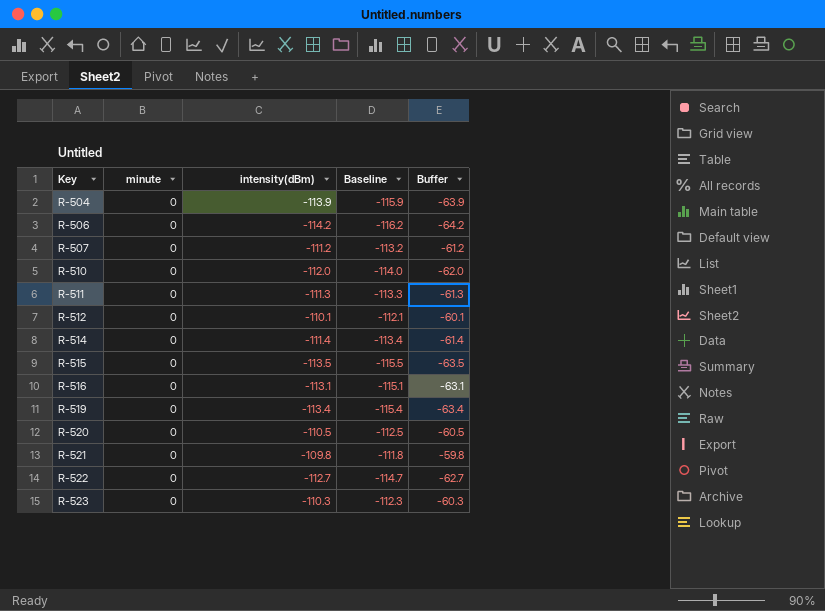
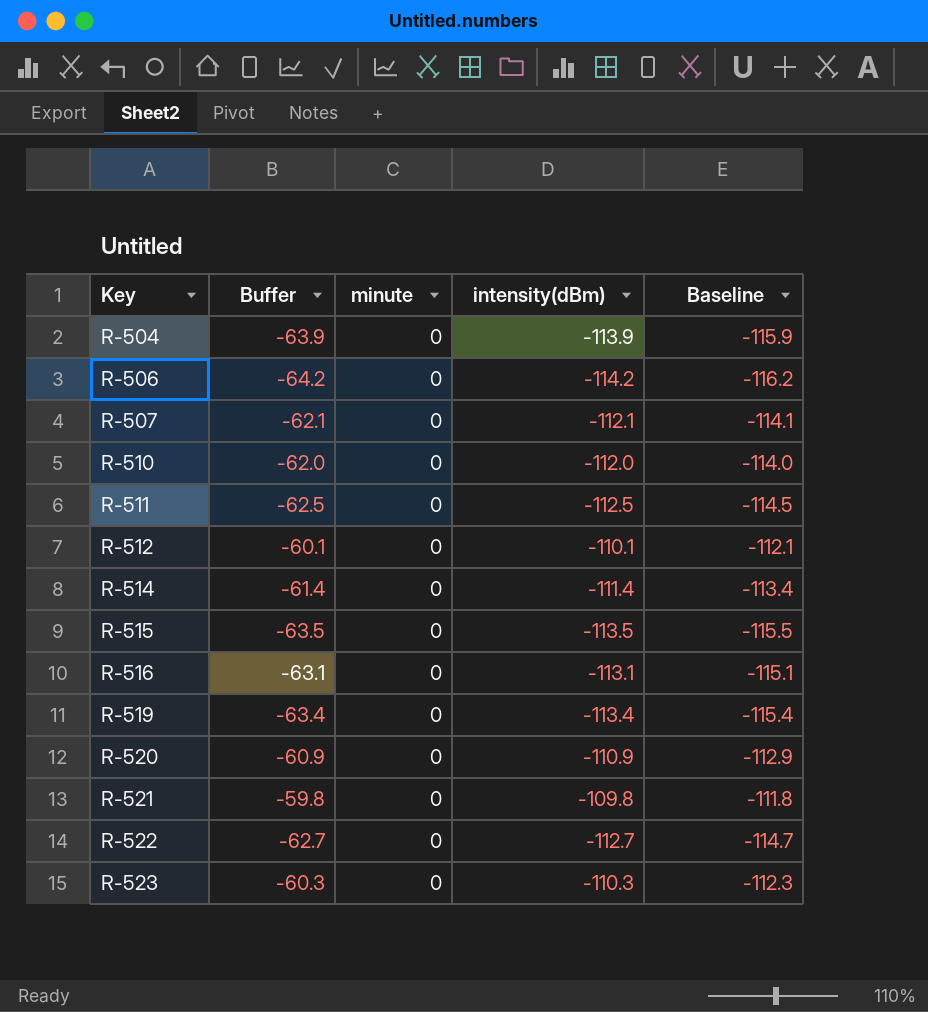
column Buffer | position: 5 -> 2
R-507 | Buffer: -61.2 -> -62.1
R-507 | intensity(dBm): -111.2 -> -112.1
R-507 | Baseline: -113.2 -> -114.1
R-511 | Buffer: -61.3 -> -62.5
R-511 | intensity(dBm): -111.3 -> -112.5
R-511 | Baseline: -113.3 -> -114.5
R-520 | Buffer: -60.5 -> -60.9
R-520 | intensity(dBm): -110.5 -> -110.9
R-520 | Baseline: -112.5 -> -112.9

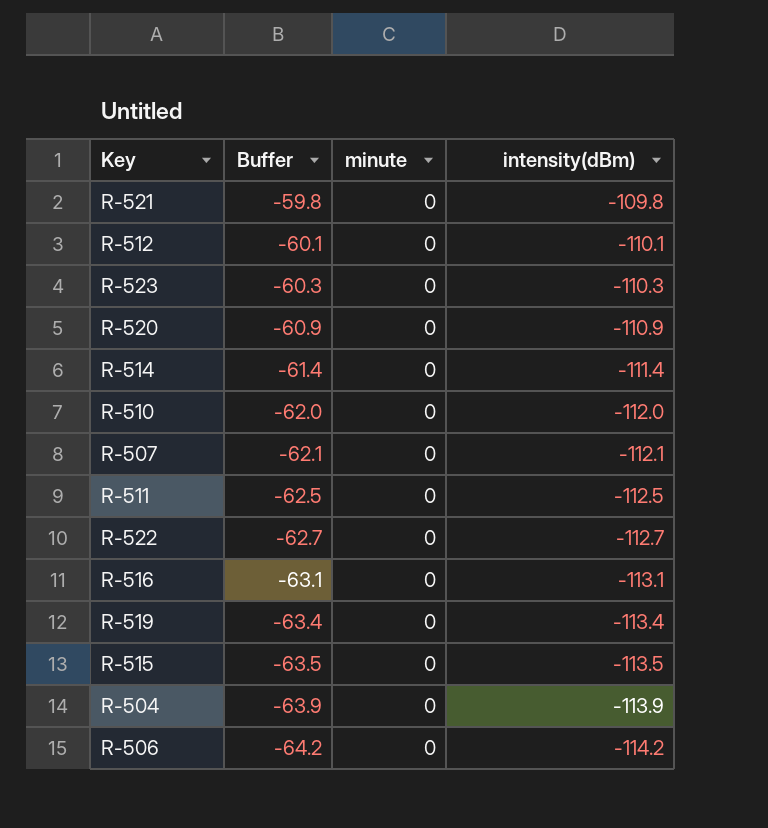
row order: Key ascending -> Buffer descending
column Baseline | formula: [intensity(dBm)] - 2 -> none

